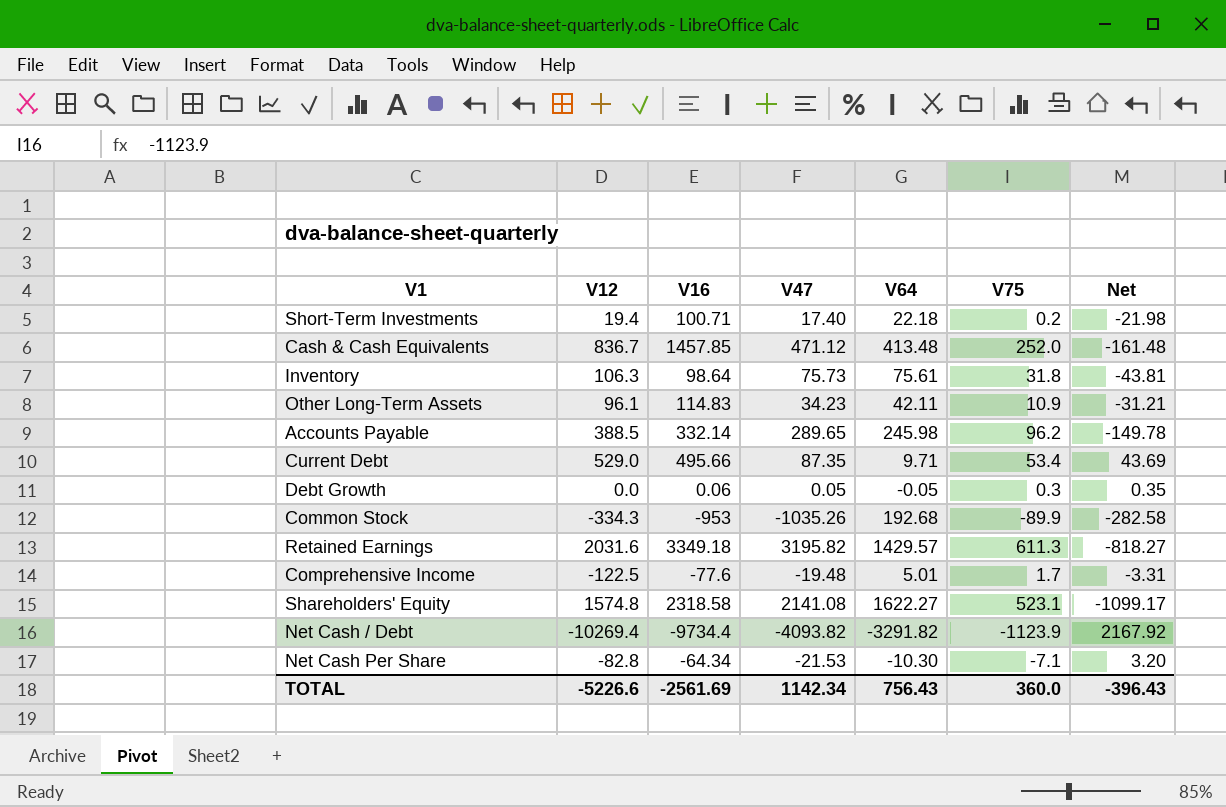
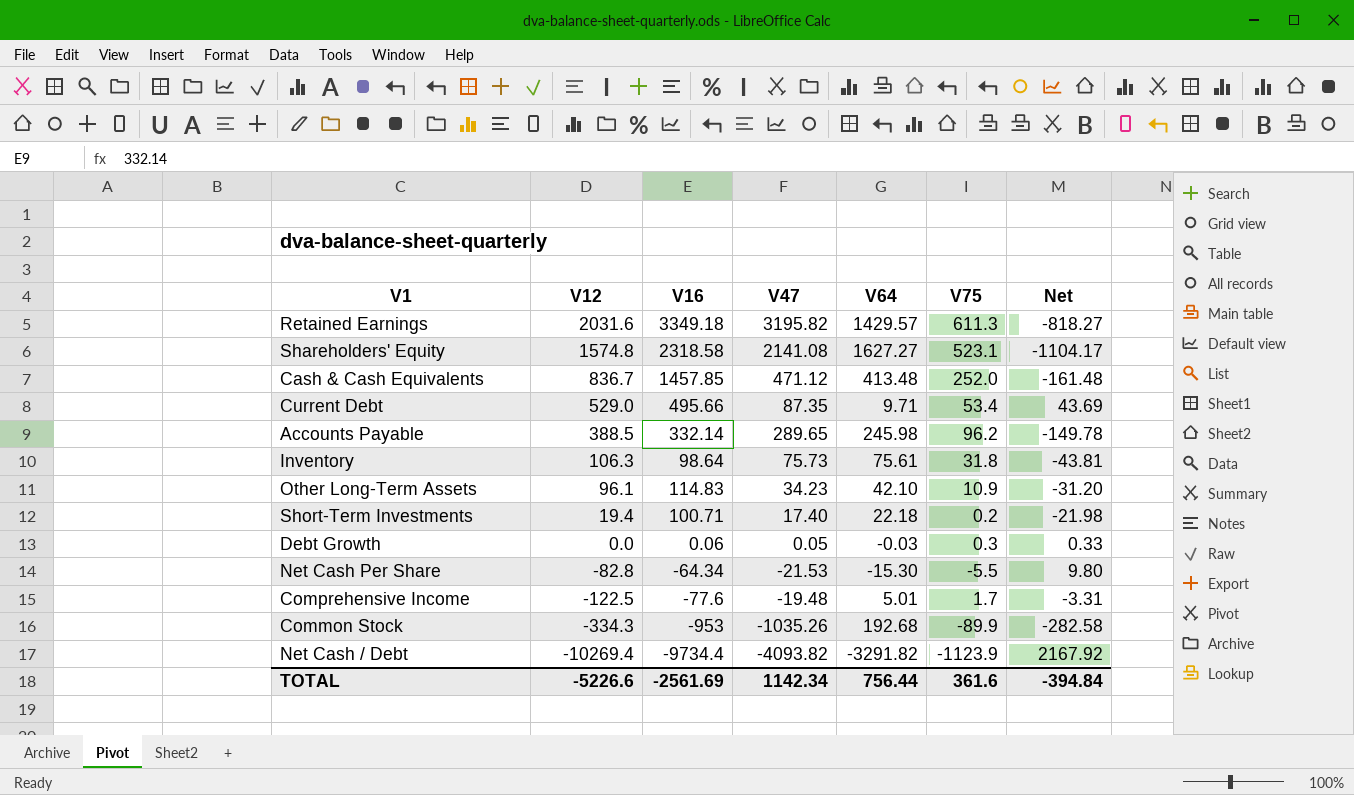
row order: none -> V12 descending
Shareholders' Equity | V64: 1622.27 -> 1627.27
Shareholders' Equity | Net: -1099.17 -> -1104.17
Other Long-Term Assets | V64: 42.11 -> 42.10
Other Long-Term Assets | Net: -31.21 -> -31.20
Debt Growth | V64: -0.05 -> -0.03
Debt Growth | Net: 0.35 -> 0.33
Net Cash Per Share | V64: -10.30 -> -15.30
Net Cash Per Share | V75: -7.1 -> -5.5
Net Cash Per Share | Net: 3.20 -> 9.80
TOTAL | V64: 756.43 -> 756.44
TOTAL | V75: 360.0 -> 361.6
TOTAL | Net: -396.43 -> -394.84

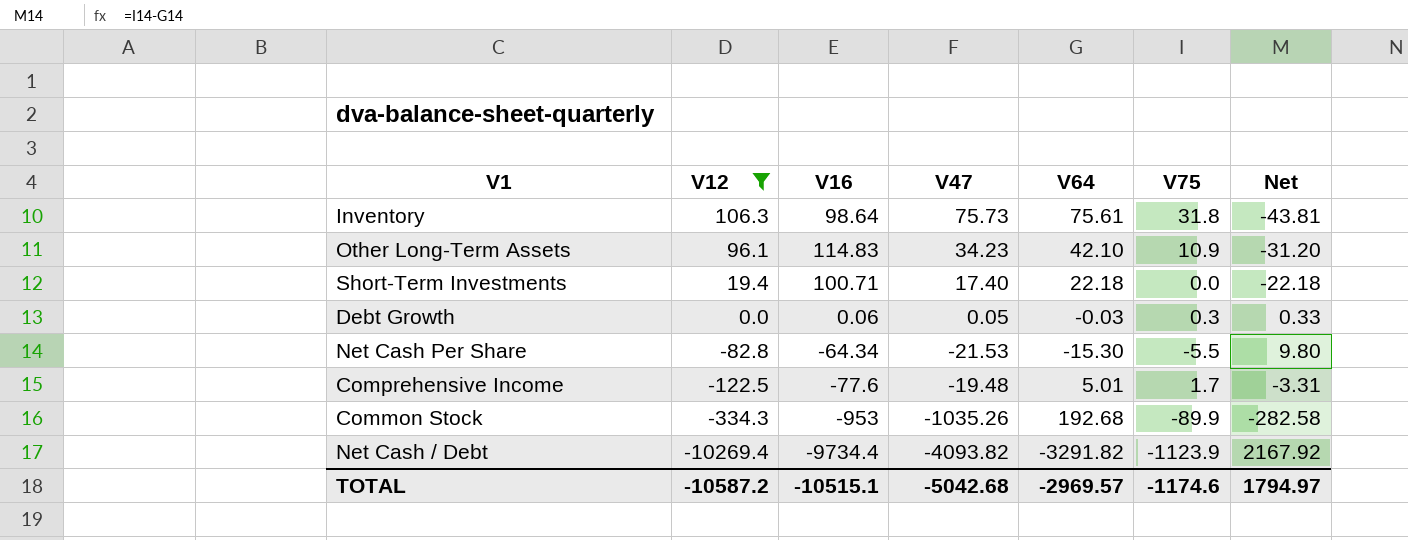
filter: none -> V12 <= 106.3
Short-Term Investments | V75: 0.2 -> 0.0
Short-Term Investments | Net: -21.98 -> -22.18
TOTAL | V12: -5226.6 -> -10587.2
TOTAL | V16: -2561.69 -> -10515.1
TOTAL | V47: 1142.34 -> -5042.68
TOTAL | V64: 756.44 -> -2969.57
TOTAL | V75: 361.6 -> -1174.6
TOTAL | Net: -394.84 -> 1794.97

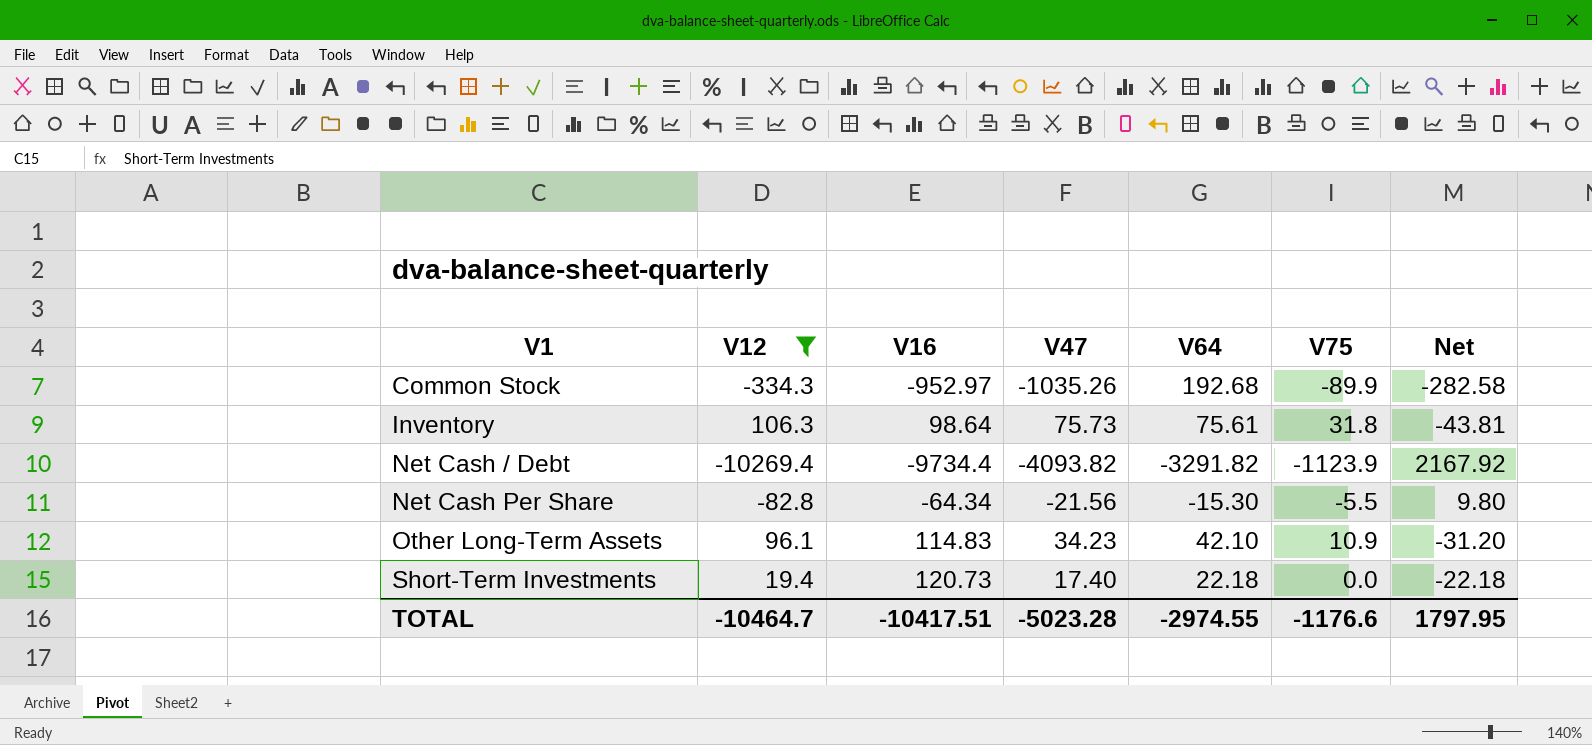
row order: V12 descending -> V1 ascending
row Debt Growth: 0.0 | 0.06 | 0.05 | -0.03 | 0.3 | 0.33 -> none
row Comprehensive Income: -122.5 | -77.6 | -19.48 | 5.01 | 1.7 | -3.31 -> none
Common Stock | V16: -953 -> -952.97
Net Cash Per Share | V47: -21.53 -> -21.56
Short-Term Investments | V16: 100.71 -> 120.73
TOTAL | V12: -10587.2 -> -10464.7
TOTAL | V16: -10515.1 -> -10417.51
TOTAL | V47: -5042.68 -> -5023.28
TOTAL | V64: -2969.57 -> -2974.55
TOTAL | V75: -1174.6 -> -1176.6
TOTAL | Net: 1794.97 -> 1797.95

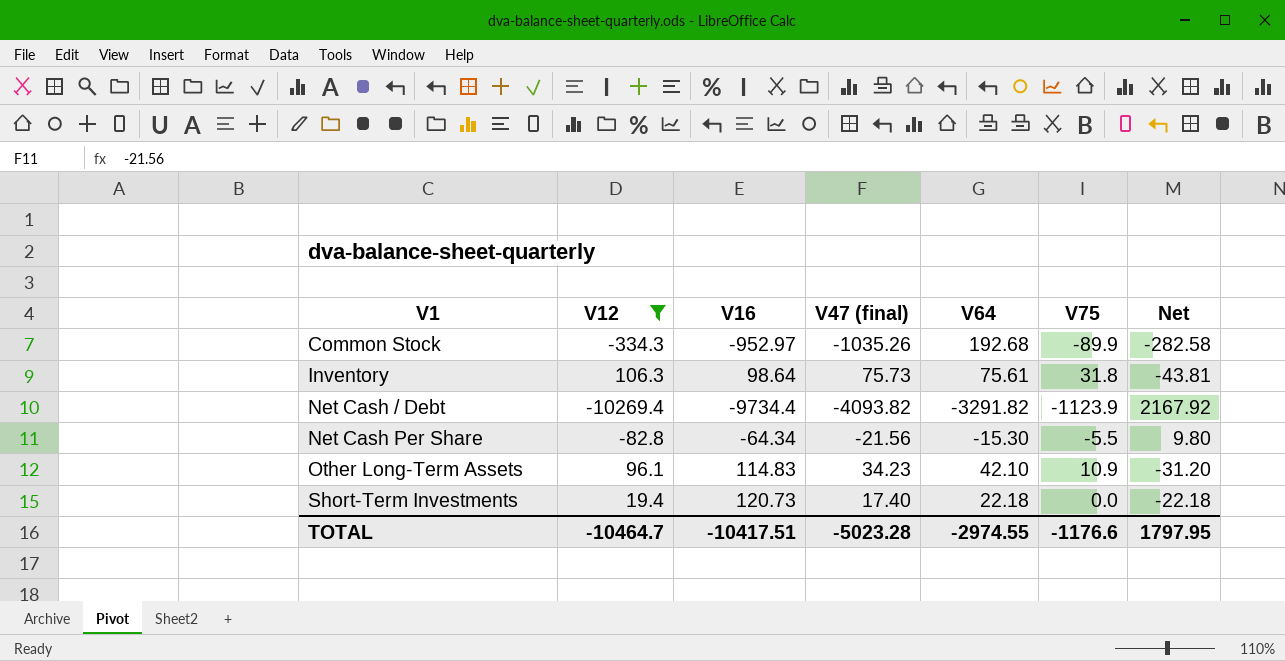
column name: V47 -> V47 (final)

